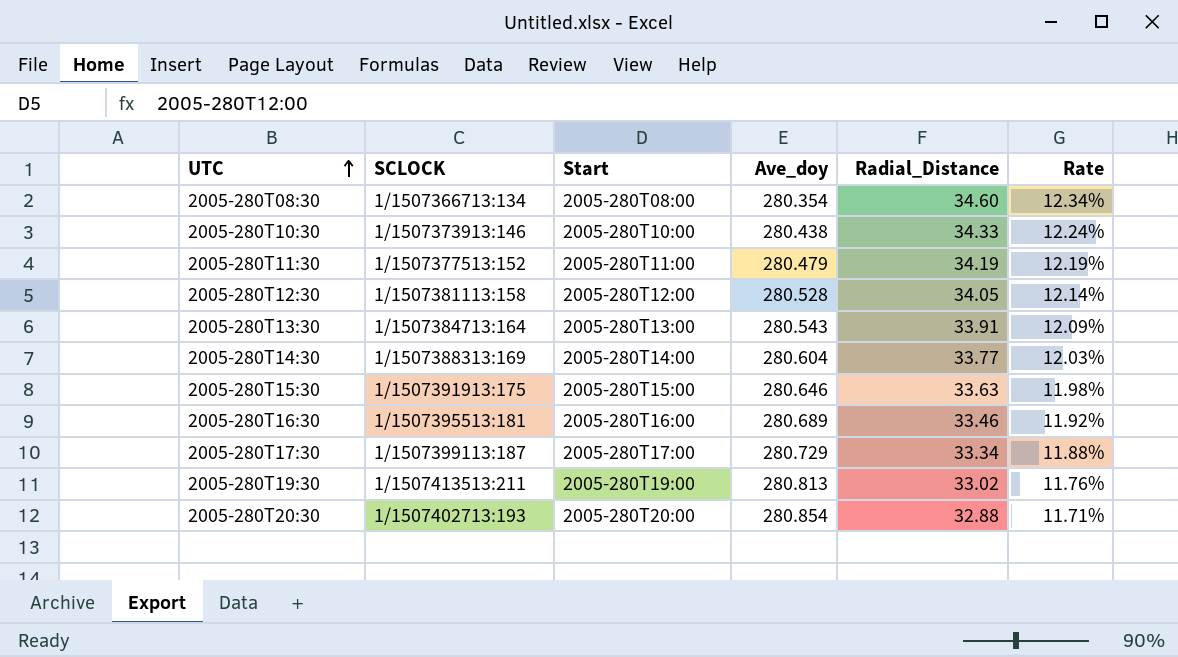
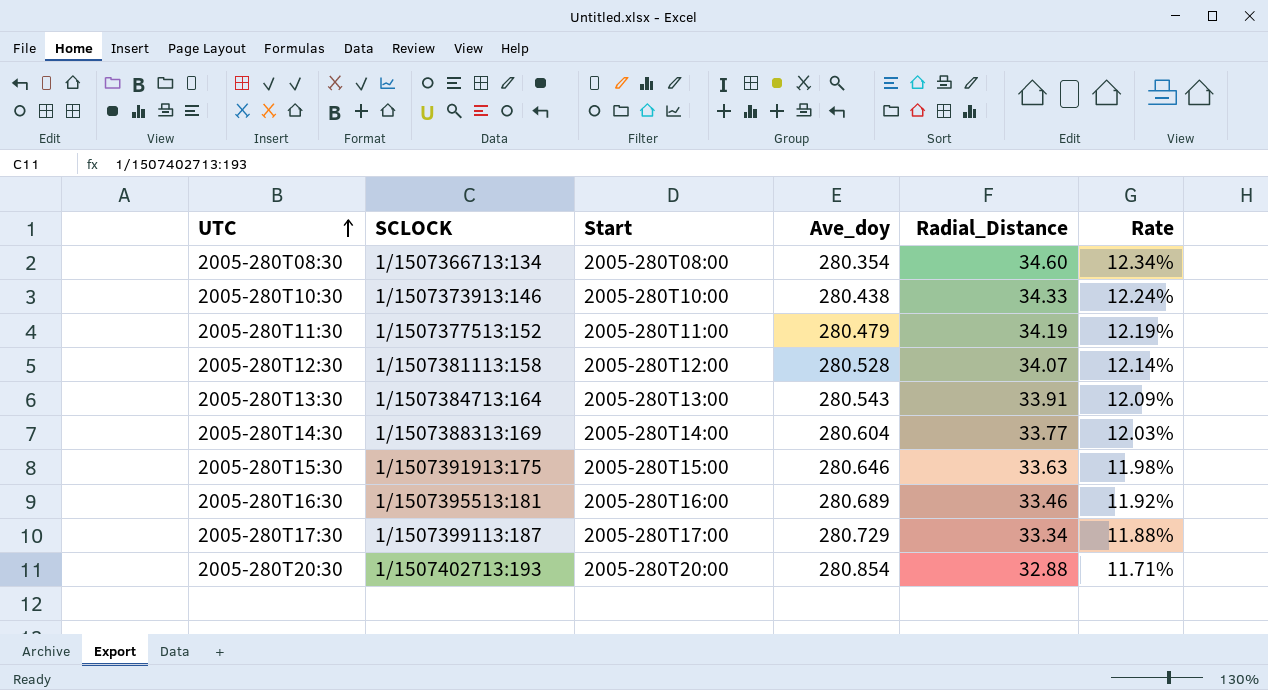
row 2005-280T19:30: 1/1507413513:211 | 2005-280T19:00 | 280.813 | 33.02 | 11.76% -> none
2005-280T12:30 | Radial_Distance: 34.05 -> 34.07

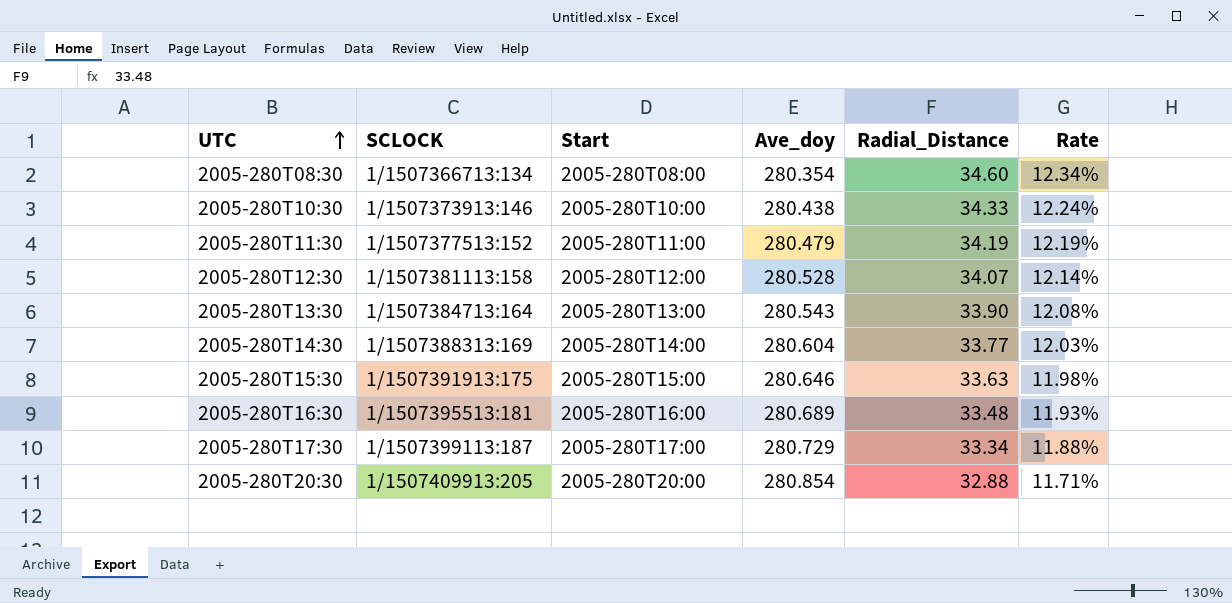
2005-280T13:30 | Radial_Distance: 33.91 -> 33.90
2005-280T13:30 | Rate: 12.09% -> 12.08%
2005-280T16:30 | Radial_Distance: 33.46 -> 33.48
2005-280T16:30 | Rate: 11.92% -> 11.93%
2005-280T20:30 | SCLOCK: 1/1507402713:193 -> 1/1507409913:205

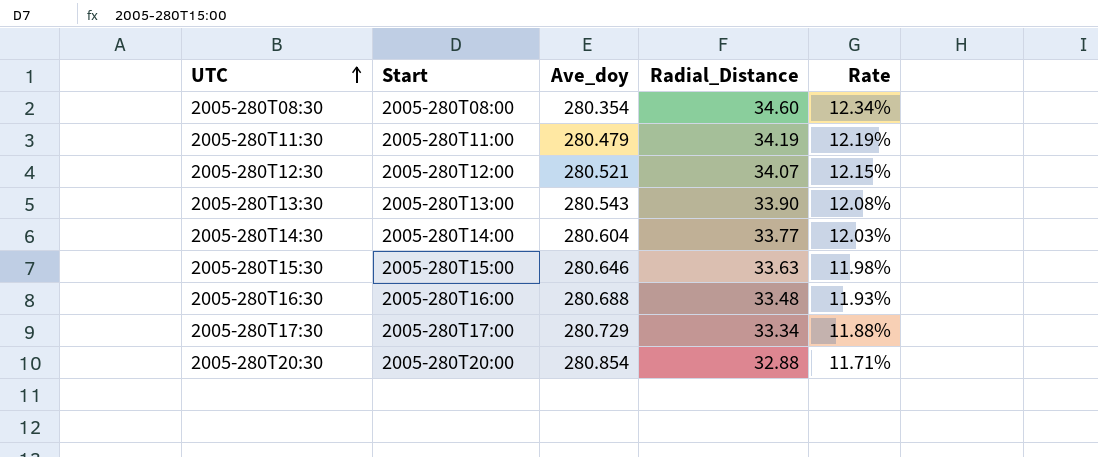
column SCLOCK | position: 2 -> none
row 2005-280T10:30: 1/1507373913:146 | 2005-280T10:00 | 280.438 | 34.33 | 12.24% -> none
2005-280T12:30 | Ave_doy: 280.528 -> 280.521
2005-280T12:30 | Rate: 12.14% -> 12.15%
2005-280T16:30 | Ave_doy: 280.689 -> 280.688

